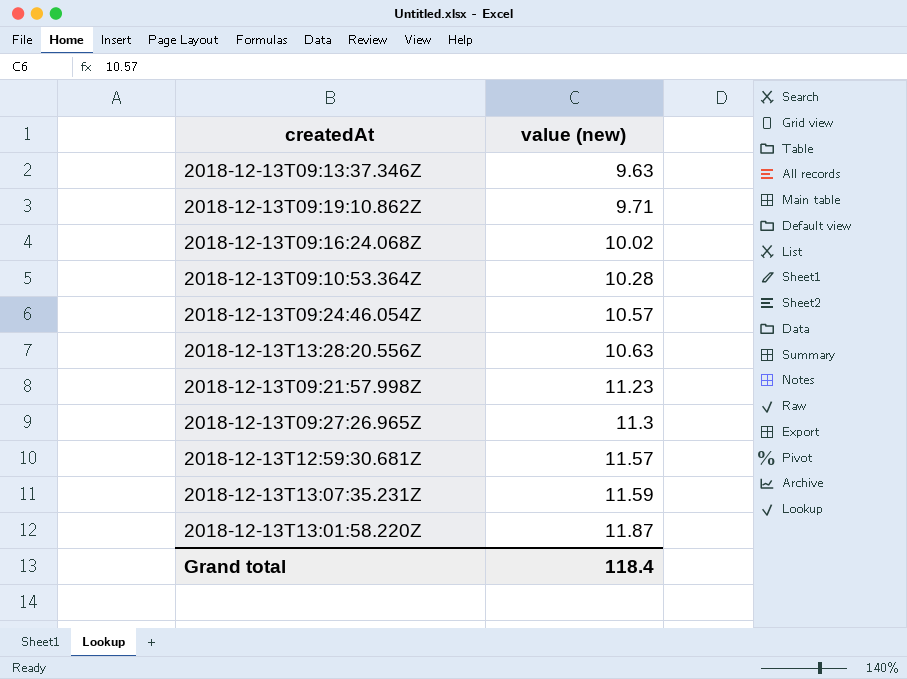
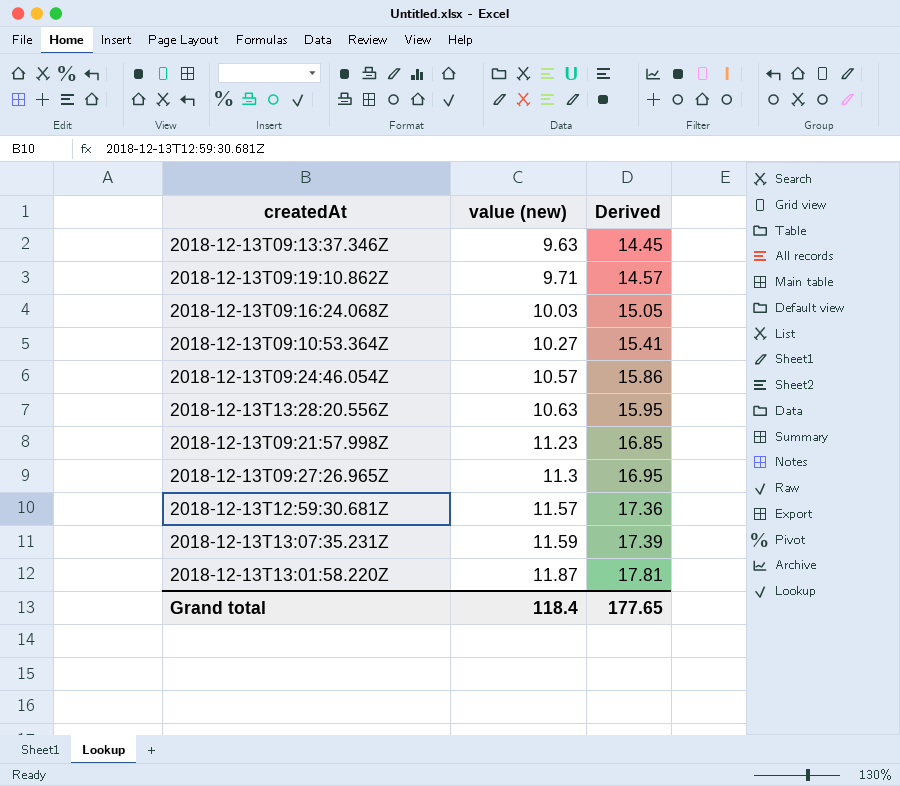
column Derived | formula: none -> [value (new)] * 1.5
2018-12-13T09:16:24.068Z | value (new): 10.02 -> 10.03
2018-12-13T09:10:53.364Z | value (new): 10.28 -> 10.27

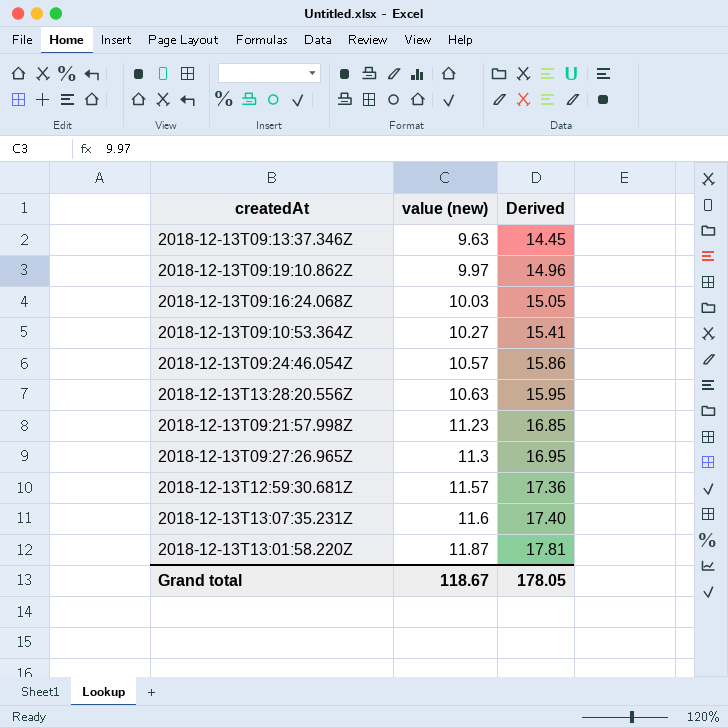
2018-12-13T09:19:10.862Z | value (new): 9.71 -> 9.97
2018-12-13T09:19:10.862Z | Derived: 14.57 -> 14.96
2018-12-13T13:07:35.231Z | value (new): 11.59 -> 11.6
2018-12-13T13:07:35.231Z | Derived: 17.39 -> 17.40
Grand total | value (new): 118.4 -> 118.67
Grand total | Derived: 177.65 -> 178.05

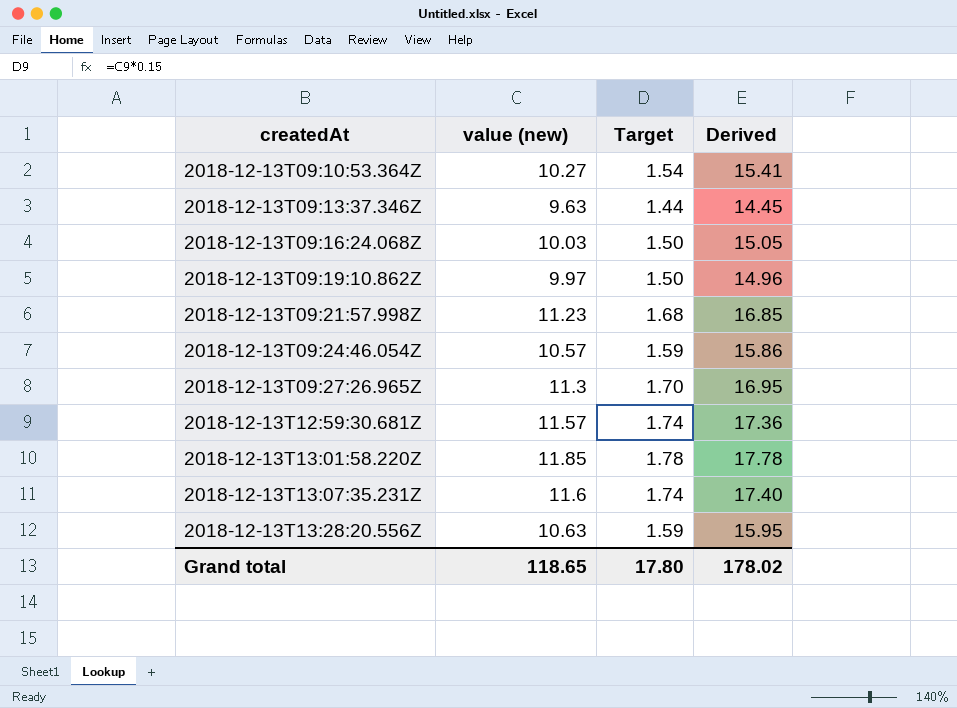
row order: value (new) ascending -> createdAt ascending
column Target | formula: none -> [value (new)] * 0.15
2018-12-13T13:01:58.220Z | value (new): 11.87 -> 11.85
2018-12-13T13:01:58.220Z | Derived: 17.81 -> 17.78
Grand total | value (new): 118.67 -> 118.65
Grand total | Derived: 178.05 -> 178.02

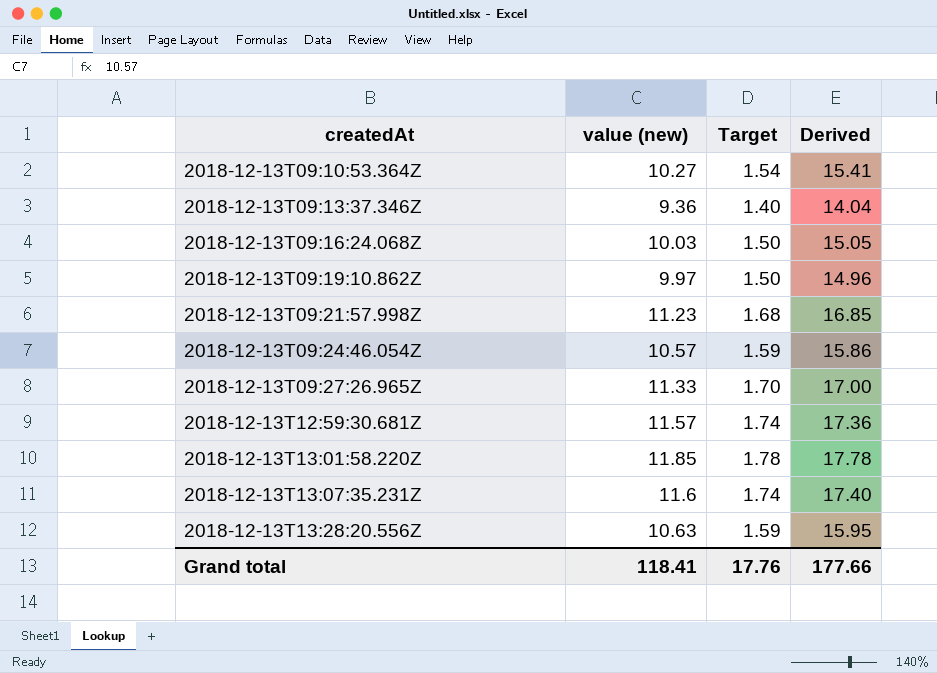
2018-12-13T09:13:37.346Z | value (new): 9.63 -> 9.36
2018-12-13T09:13:37.346Z | Target: 1.44 -> 1.40
2018-12-13T09:13:37.346Z | Derived: 14.45 -> 14.04
2018-12-13T09:27:26.965Z | value (new): 11.3 -> 11.33
2018-12-13T09:27:26.965Z | Derived: 16.95 -> 17.00
Grand total | value (new): 118.65 -> 118.41
Grand total | Target: 17.80 -> 17.76
Grand total | Derived: 178.02 -> 177.66

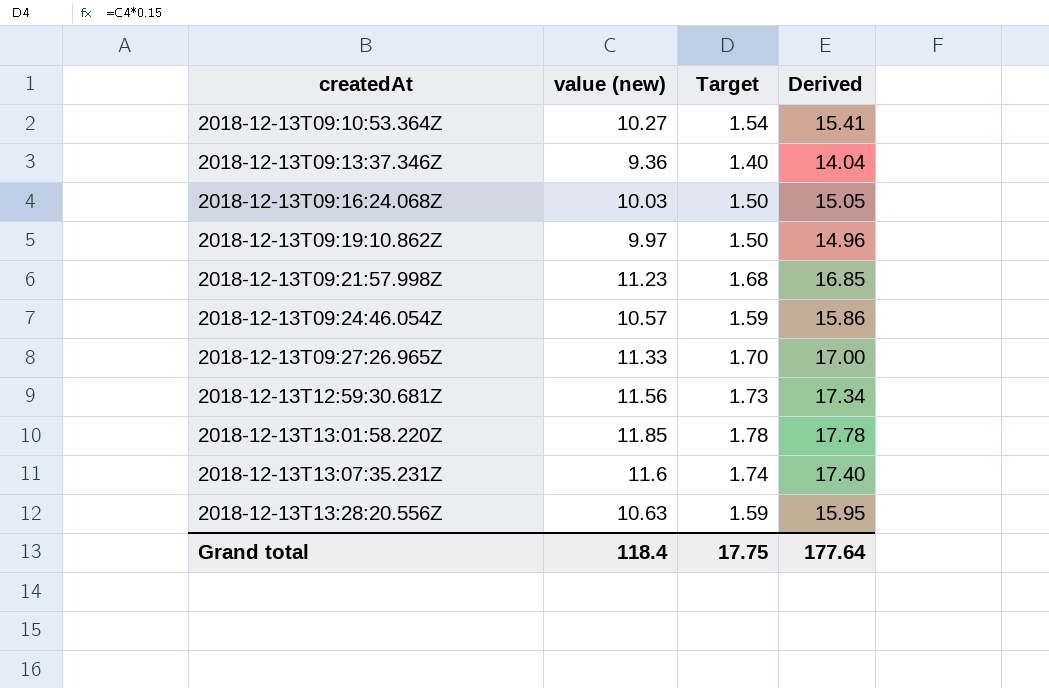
2018-12-13T12:59:30.681Z | value (new): 11.57 -> 11.56
2018-12-13T12:59:30.681Z | Target: 1.74 -> 1.73
2018-12-13T12:59:30.681Z | Derived: 17.36 -> 17.34
Grand total | value (new): 118.41 -> 118.4
Grand total | Target: 17.76 -> 17.75
Grand total | Derived: 177.66 -> 177.64

